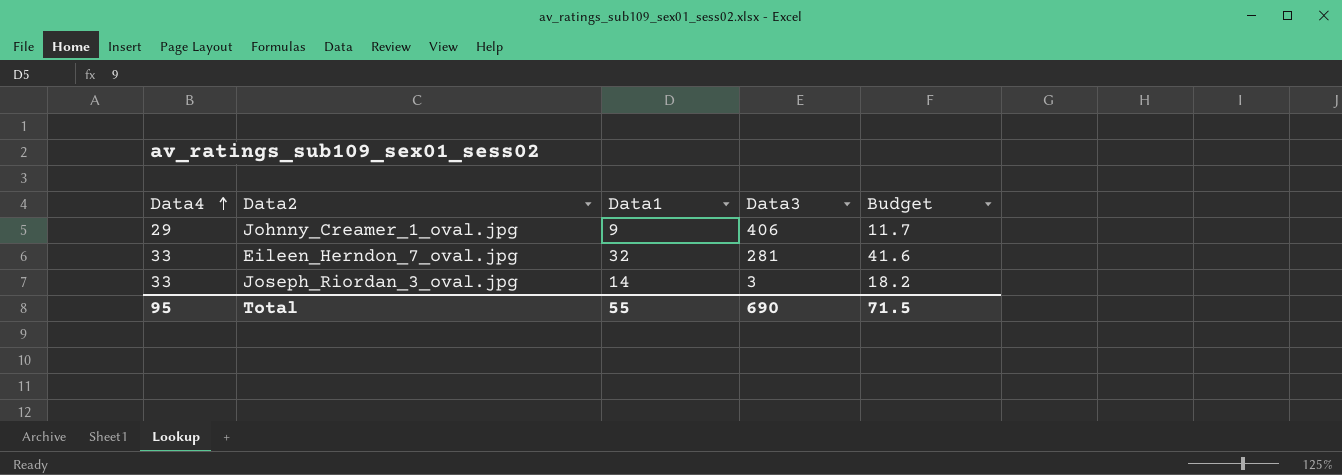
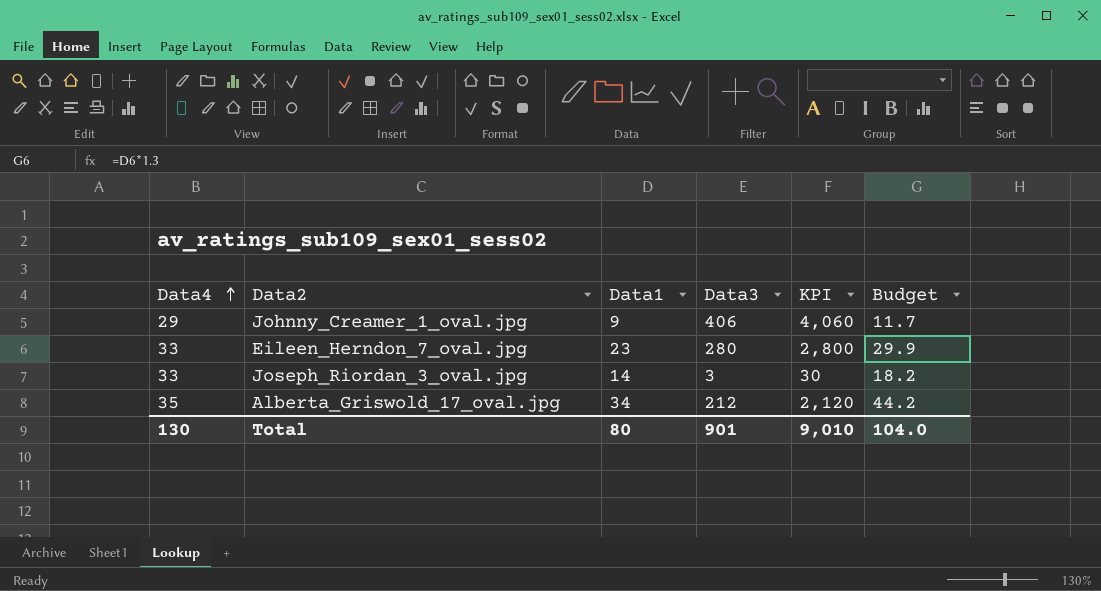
column KPI | formula: none -> [Data3] * 10
Eileen_Herndon_7_oval.jpg | Data1: 32 -> 23
Eileen_Herndon_7_oval.jpg | Data3: 281 -> 280
Eileen_Herndon_7_oval.jpg | Budget: 41.6 -> 29.9
row Alberta_Griswold_17_oval.jpg: none -> 35 | 34 | 212 | 2,120 | 44.2
Total | Data4: 95 -> 130
Total | Data1: 55 -> 80
Total | Data3: 690 -> 901
Total | Budget: 71.5 -> 104.0

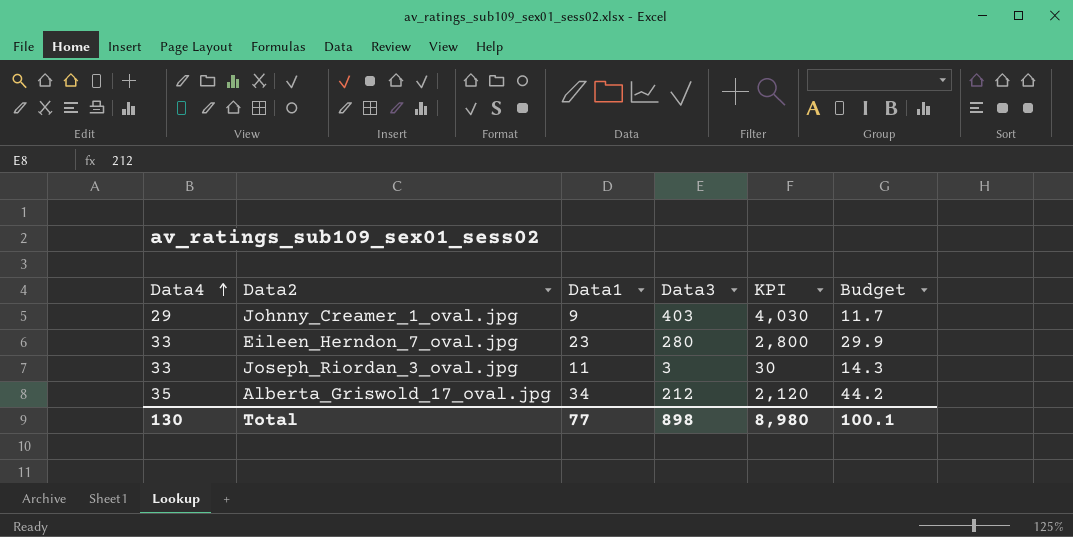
Johnny_Creamer_1_oval.jpg | Data3: 406 -> 403
Johnny_Creamer_1_oval.jpg | KPI: 4,060 -> 4,030
Joseph_Riordan_3_oval.jpg | Data1: 14 -> 11
Joseph_Riordan_3_oval.jpg | Budget: 18.2 -> 14.3
Total | Data1: 80 -> 77
Total | Data3: 901 -> 898
Total | KPI: 9,010 -> 8,980
Total | Budget: 104.0 -> 100.1

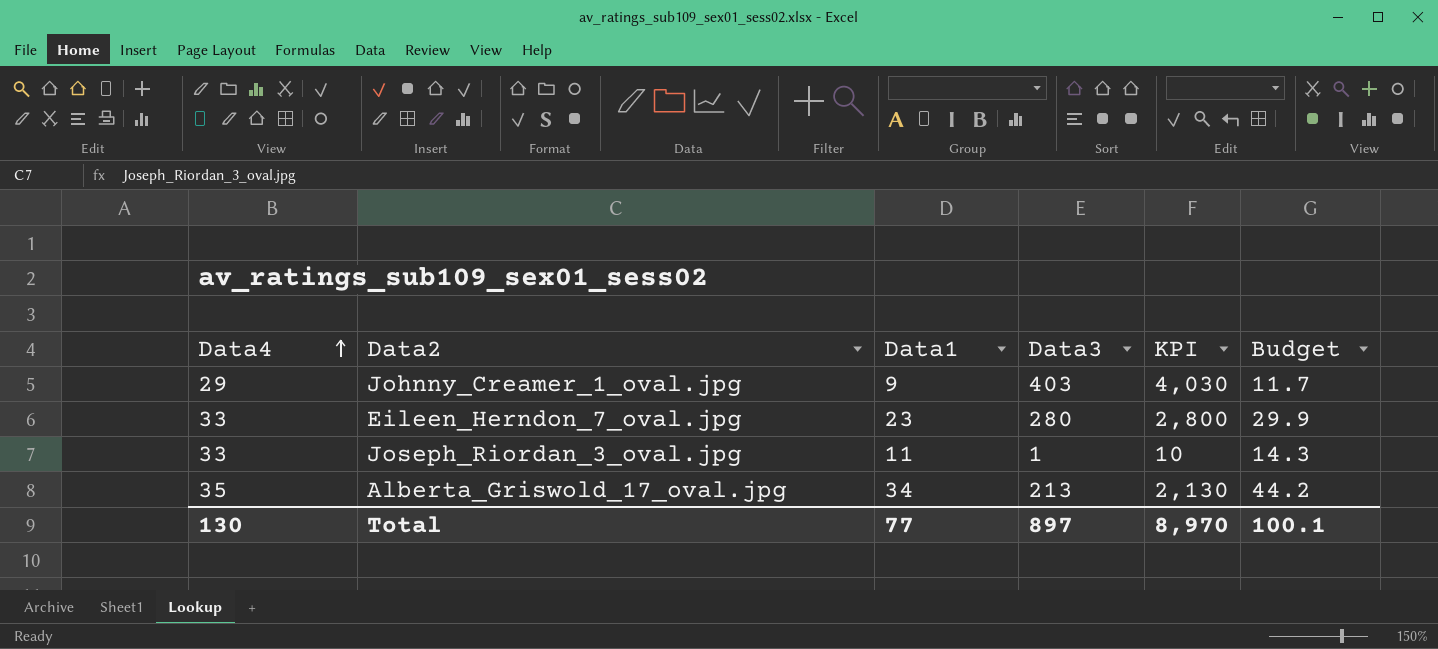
Joseph_Riordan_3_oval.jpg | Data3: 3 -> 1
Joseph_Riordan_3_oval.jpg | KPI: 30 -> 10
Alberta_Griswold_17_oval.jpg | Data3: 212 -> 213
Alberta_Griswold_17_oval.jpg | KPI: 2,120 -> 2,130
Total | Data3: 898 -> 897
Total | KPI: 8,980 -> 8,970

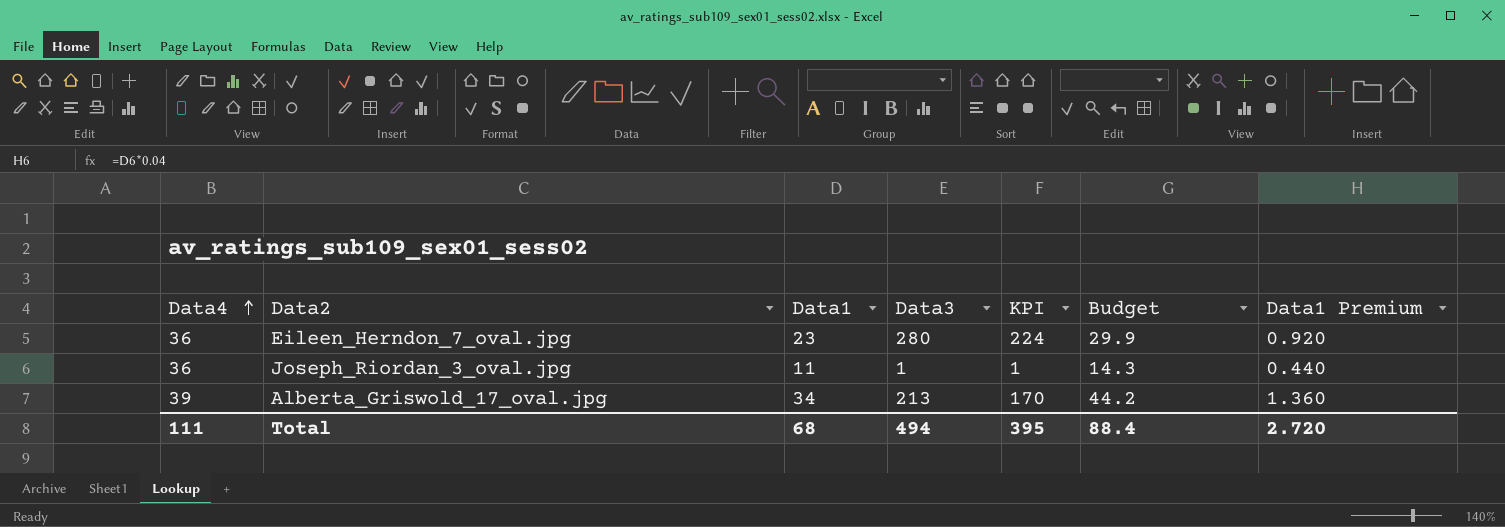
column KPI | formula: [Data3] * 10 -> [Data3] * 0.8
column Data1 Premium | formula: none -> [Data1] * 0.04
row Johnny_Creamer_1_oval.jpg: 29 | 9 | 403 | 4,030 | 11.7 -> none
Eileen_Herndon_7_oval.jpg | Data4: 33 -> 36
Joseph_Riordan_3_oval.jpg | Data4: 33 -> 36
Alberta_Griswold_17_oval.jpg | Data4: 35 -> 39
Total | Data4: 130 -> 111
Total | Data1: 77 -> 68
Total | Data3: 897 -> 494
Total | KPI: 8,970 -> 395
Total | Budget: 100.1 -> 88.4

